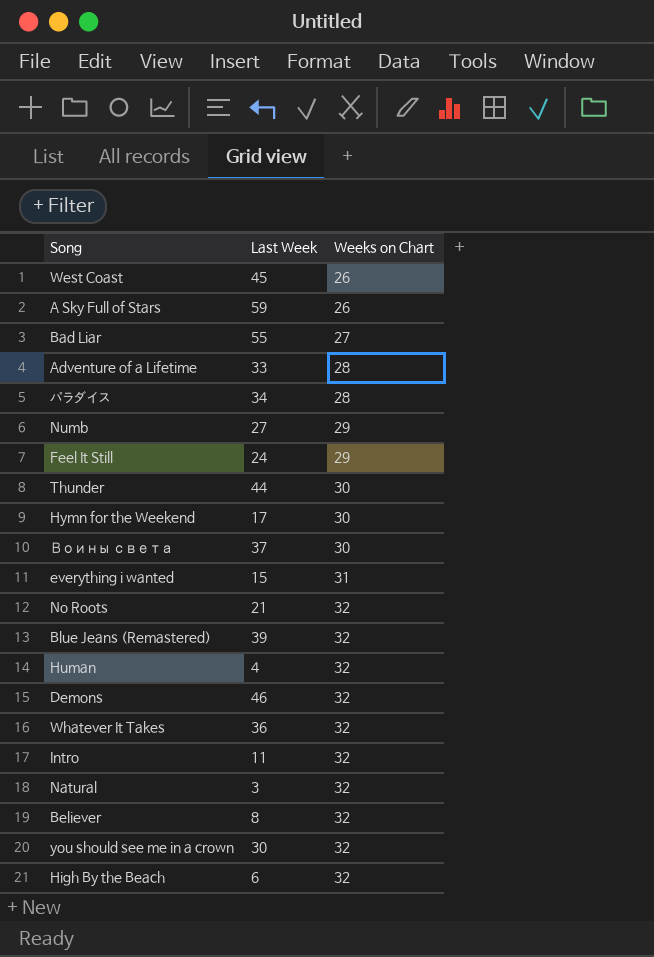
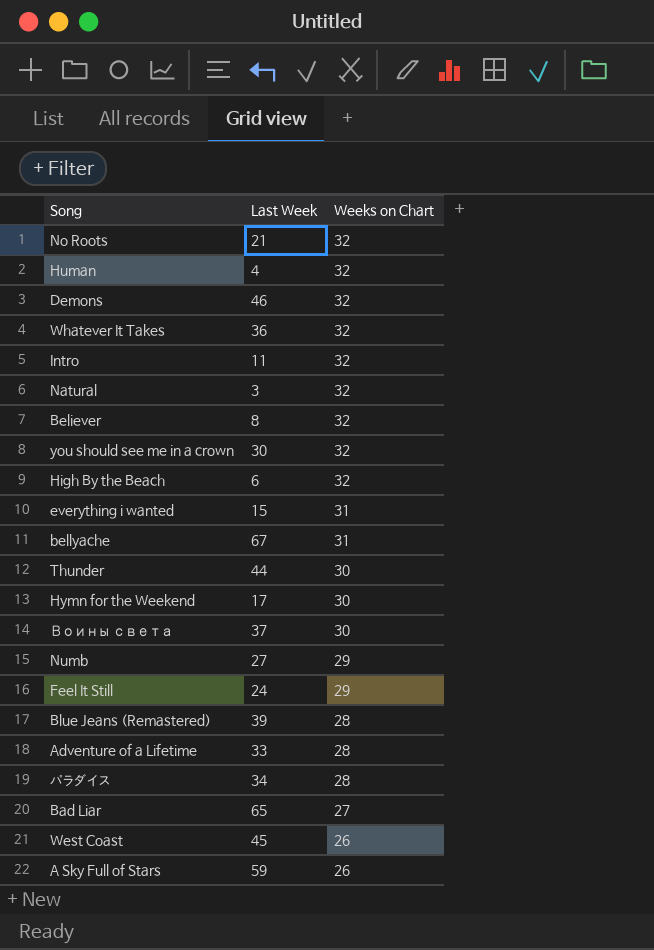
row order: Weeks on Chart ascending -> Weeks on Chart descending
row bellyache: none -> 67 | 31
Blue Jeans (Remastered) | Weeks on Chart: 32 -> 28
Bad Liar | Last Week: 55 -> 65

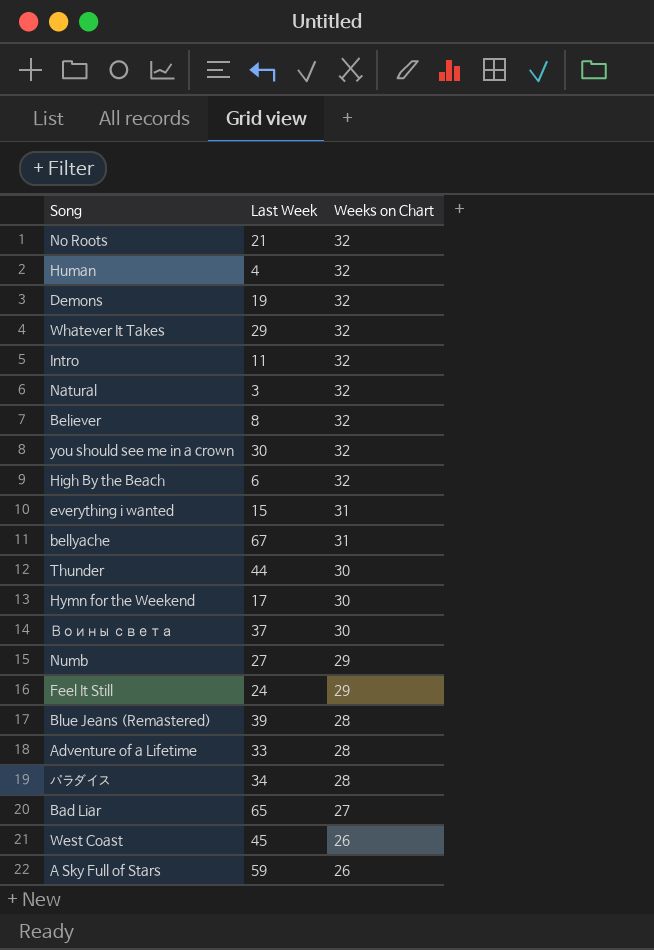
Demons | Last Week: 46 -> 19
Whatever It Takes | Last Week: 36 -> 29

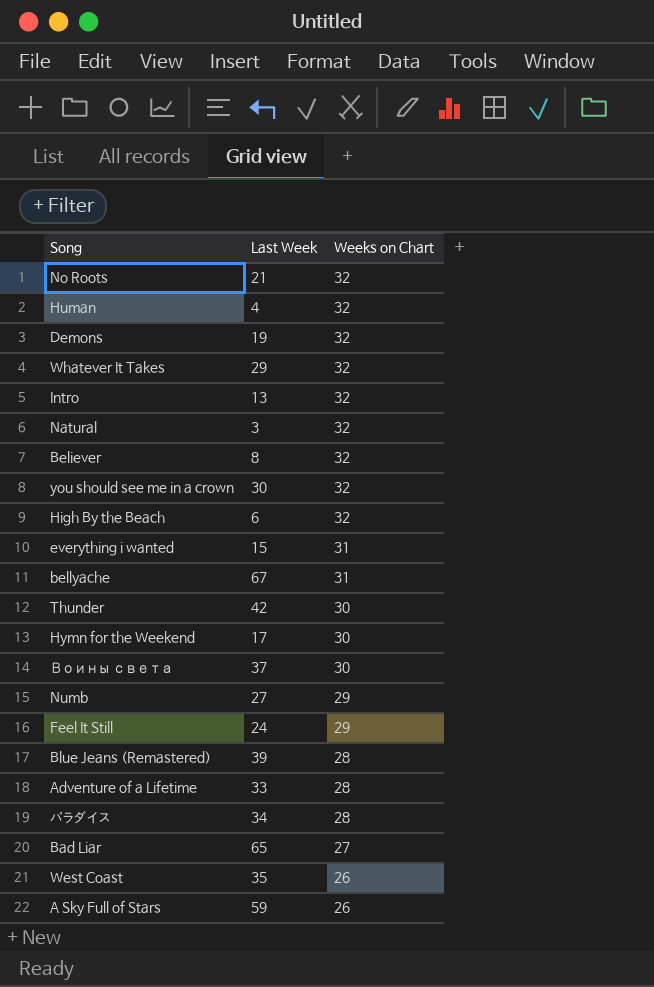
Intro | Last Week: 11 -> 13
Thunder | Last Week: 44 -> 42
West Coast | Last Week: 45 -> 35

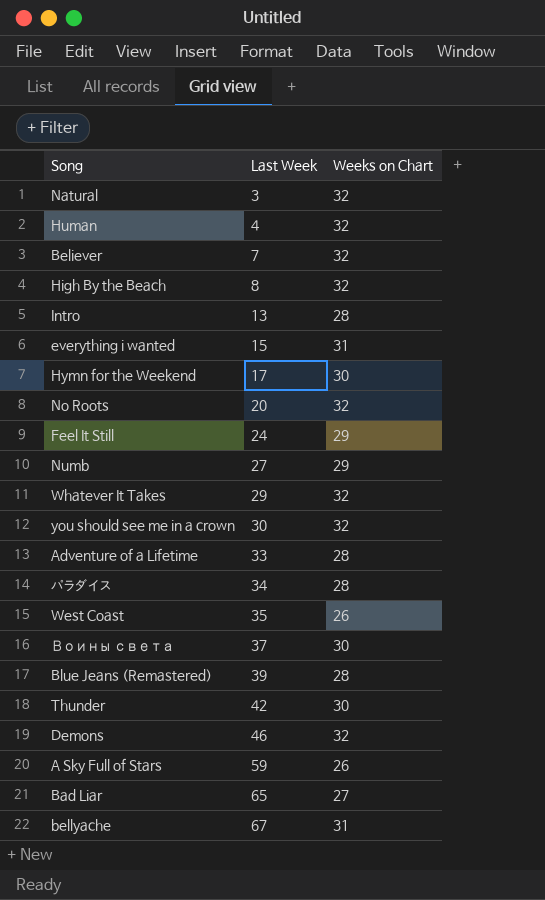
row order: Weeks on Chart descending -> Last Week ascending
Believer | Last Week: 8 -> 7
High By the Beach | Last Week: 6 -> 8
Intro | Weeks on Chart: 32 -> 28
No Roots | Last Week: 21 -> 20
Demons | Last Week: 19 -> 46

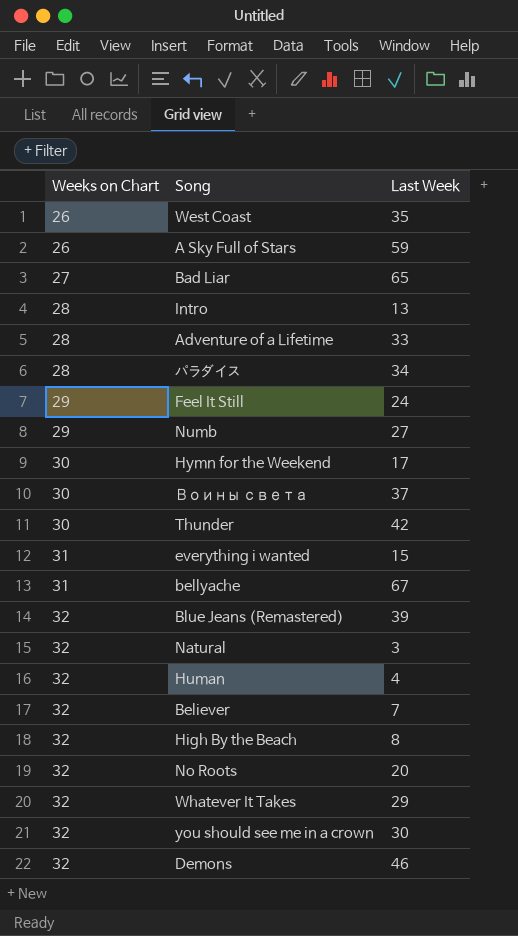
row order: Last Week ascending -> Weeks on Chart ascending
column Weeks on Chart | position: 3 -> 1
Blue Jeans (Remastered) | Weeks on Chart: 28 -> 32

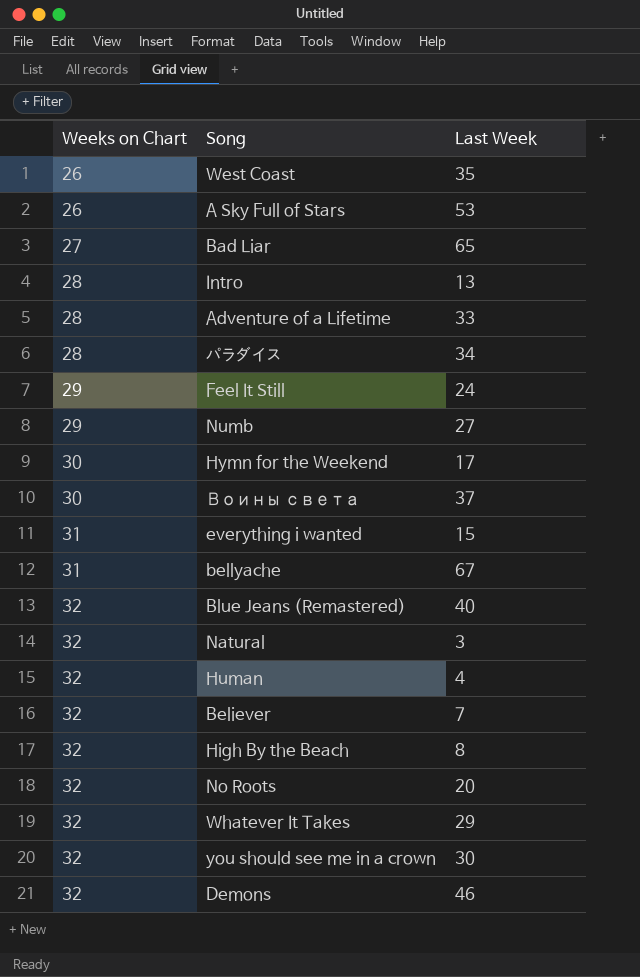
row Thunder: 30 | 42 -> none
A Sky Full of Stars | Last Week: 59 -> 53
Blue Jeans (Remastered) | Last Week: 39 -> 40

